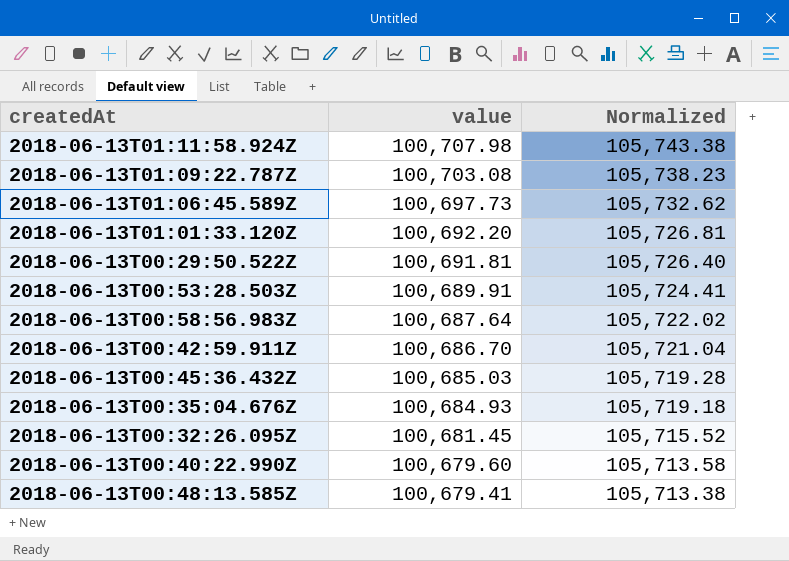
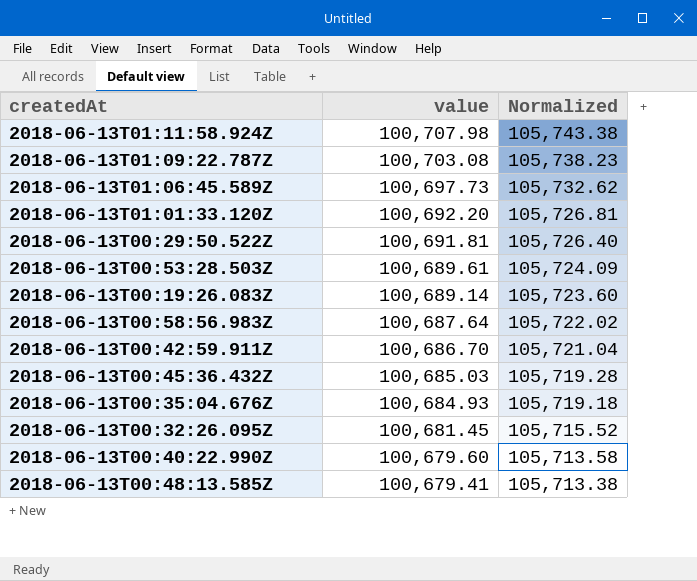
2018-06-13T00:53:28.503Z | value: 100,689.91 -> 100,689.61
2018-06-13T00:53:28.503Z | Normalized: 105,724.41 -> 105,724.09
row 2018-06-13T00:19:26.083Z: none -> 100,689.14 | 105,723.60

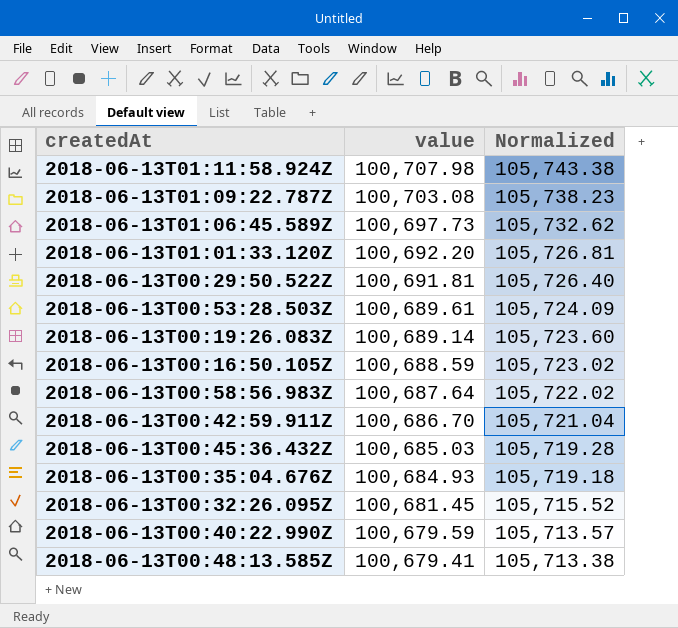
row 2018-06-13T00:16:50.105Z: none -> 100,688.59 | 105,723.02
2018-06-13T00:40:22.990Z | value: 100,679.60 -> 100,679.59
2018-06-13T00:40:22.990Z | Normalized: 105,713.58 -> 105,713.57

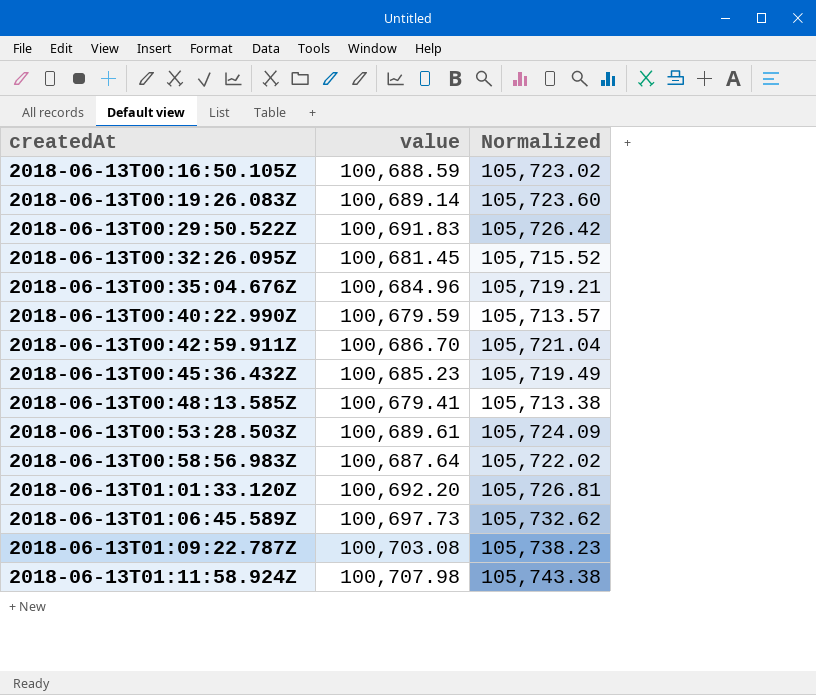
row order: value descending -> createdAt ascending
2018-06-13T00:29:50.522Z | value: 100,691.81 -> 100,691.83
2018-06-13T00:29:50.522Z | Normalized: 105,726.40 -> 105,726.42
2018-06-13T00:35:04.676Z | value: 100,684.93 -> 100,684.96
2018-06-13T00:35:04.676Z | Normalized: 105,719.18 -> 105,719.21
2018-06-13T00:45:36.432Z | value: 100,685.03 -> 100,685.23
2018-06-13T00:45:36.432Z | Normalized: 105,719.28 -> 105,719.49

